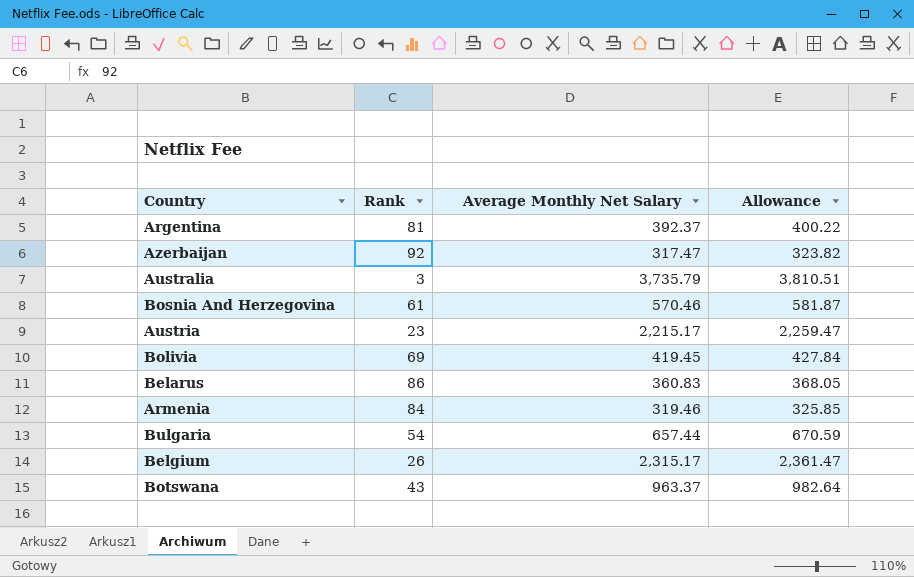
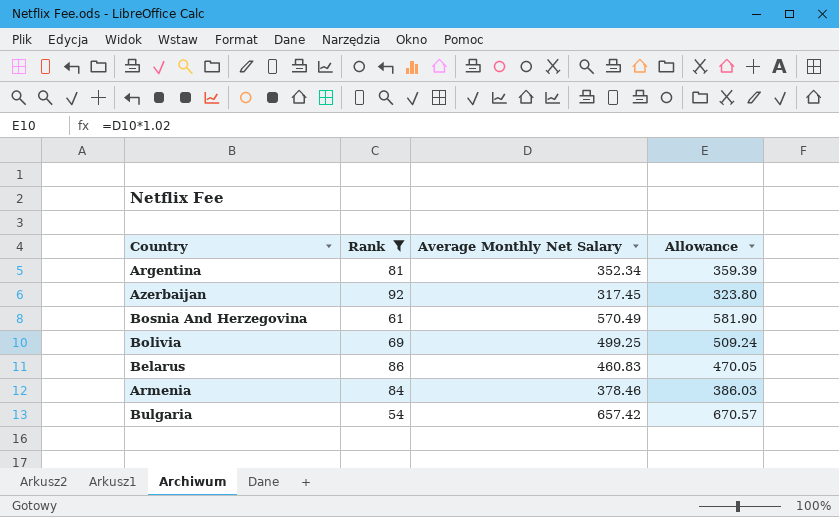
filter: none -> Rank >= 54
Argentina | Average Monthly Net Salary: 392.37 -> 352.34
Argentina | Allowance: 400.22 -> 359.39
Azerbaijan | Average Monthly Net Salary: 317.47 -> 317.45
Azerbaijan | Allowance: 323.82 -> 323.80
Bosnia And Herzegovina | Average Monthly Net Salary: 570.46 -> 570.49
Bosnia And Herzegovina | Allowance: 581.87 -> 581.90
Bolivia | Average Monthly Net Salary: 419.45 -> 499.25
Bolivia | Allowance: 427.84 -> 509.24
Belarus | Average Monthly Net Salary: 360.83 -> 460.83
Belarus | Allowance: 368.05 -> 470.05
Armenia | Average Monthly Net Salary: 319.46 -> 378.46
Armenia | Allowance: 325.85 -> 386.03
Bulgaria | Average Monthly Net Salary: 657.44 -> 657.42
Bulgaria | Allowance: 670.59 -> 670.57

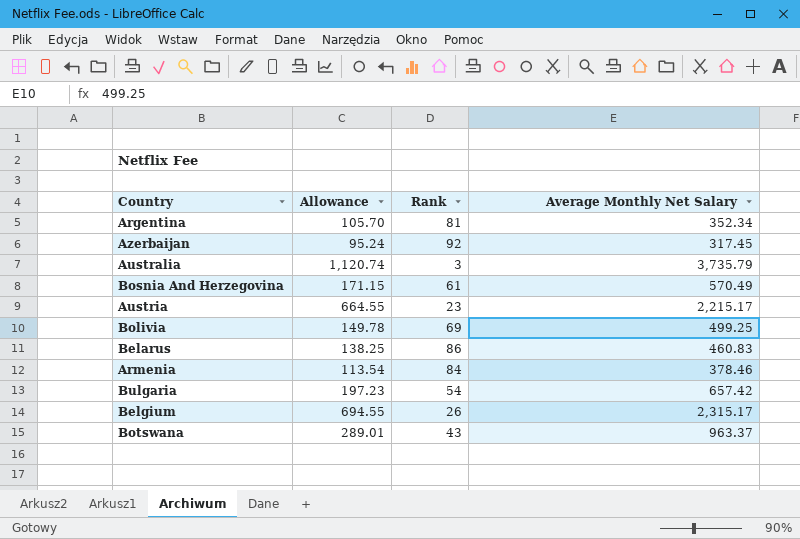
filter: Rank >= 54 -> none
column Allowance | formula: [Average Monthly Net Salary] * 1.02 -> [Average Monthly Net Salary] * 0.3
column Allowance | position: 4 -> 2

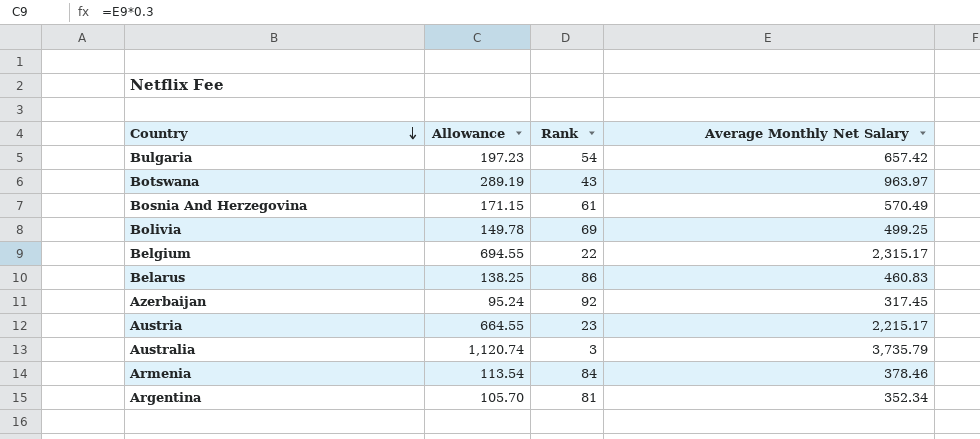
row order: none -> Country descending
Botswana | Allowance: 289.01 -> 289.19
Botswana | Average Monthly Net Salary: 963.37 -> 963.97
Belgium | Rank: 26 -> 22

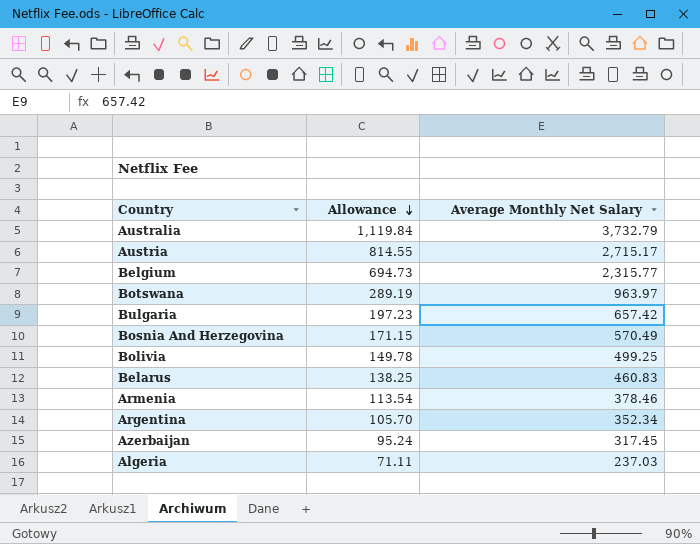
row order: Country descending -> Allowance descending
column Rank | position: 3 -> none
Australia | Allowance: 1,120.74 -> 1,119.84
Australia | Average Monthly Net Salary: 3,735.79 -> 3,732.79
Austria | Allowance: 664.55 -> 814.55
Austria | Average Monthly Net Salary: 2,215.17 -> 2,715.17
Belgium | Allowance: 694.55 -> 694.73
Belgium | Average Monthly Net Salary: 2,315.17 -> 2,315.77
row Algeria: none -> 71.11 | 237.03

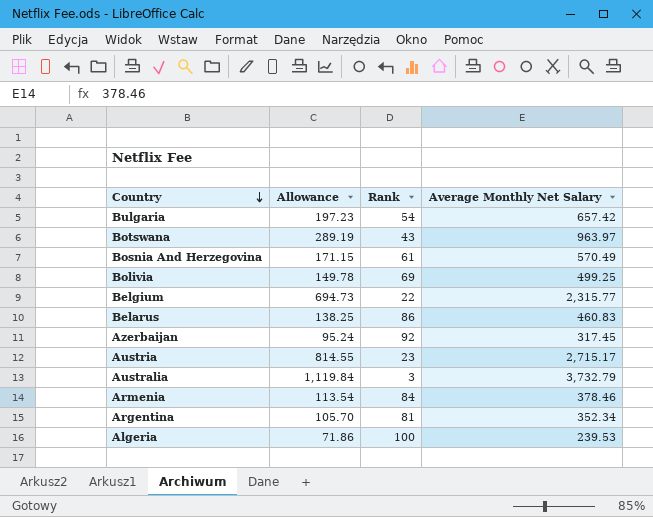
row order: Allowance descending -> Country descending
column Rank | position: none -> 3
Algeria | Allowance: 71.11 -> 71.86
Algeria | Average Monthly Net Salary: 237.03 -> 239.53

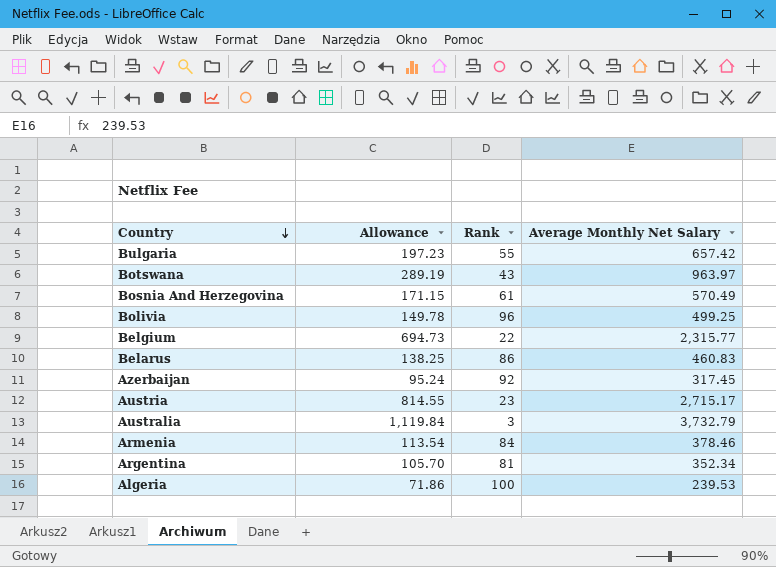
Bulgaria | Rank: 54 -> 55
Bolivia | Rank: 69 -> 96

